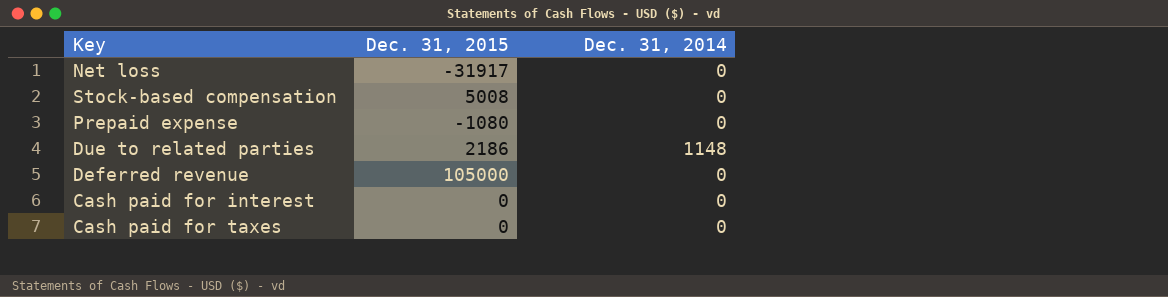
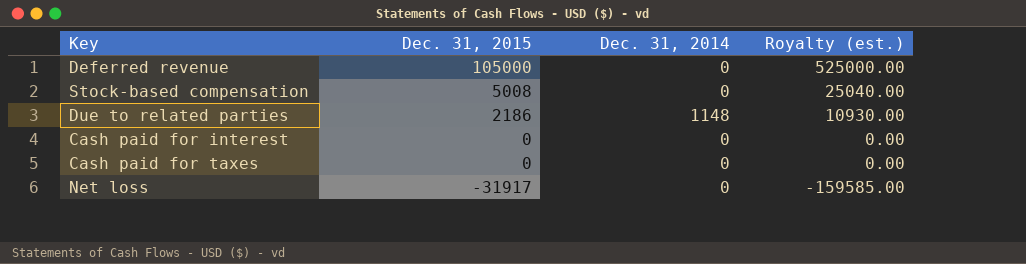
row order: none -> Dec. 31, 2015 descending
column Royalty (est.) | formula: none -> [Dec. 31, 2015] * 5
row Prepaid expense: -1080 | 0 -> none

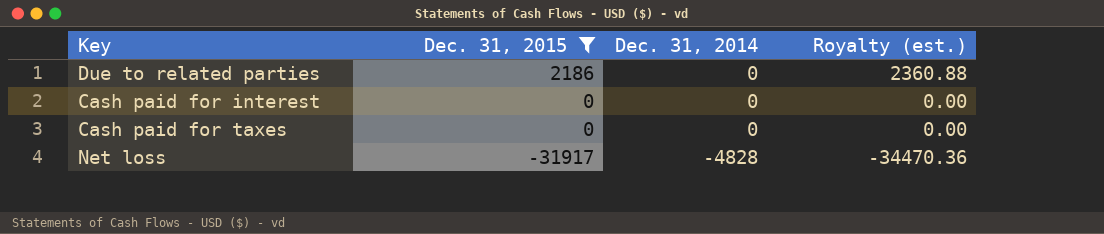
filter: none -> Dec. 31, 2015 <= 2186
column Royalty (est.) | formula: [Dec. 31, 2015] * 5 -> [Dec. 31, 2015] * 1.08
Due to related parties | Dec. 31, 2014: 1148 -> 0
Net loss | Dec. 31, 2014: 0 -> -4828

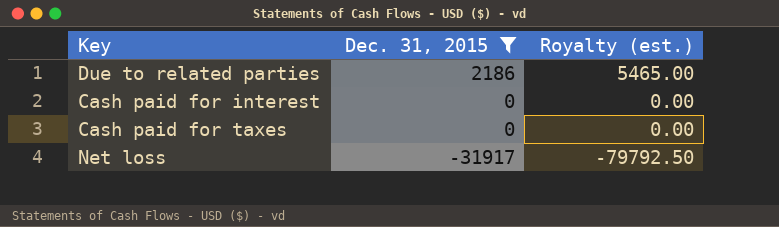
column Dec. 31, 2014 | position: 3 -> none
column Royalty (est.) | formula: [Dec. 31, 2015] * 1.08 -> [Dec. 31, 2015] * 2.5

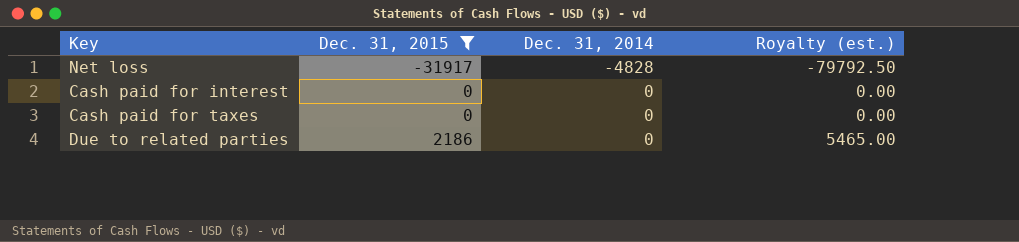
row order: Dec. 31, 2015 descending -> Dec. 31, 2015 ascending
column Dec. 31, 2014 | position: none -> 3

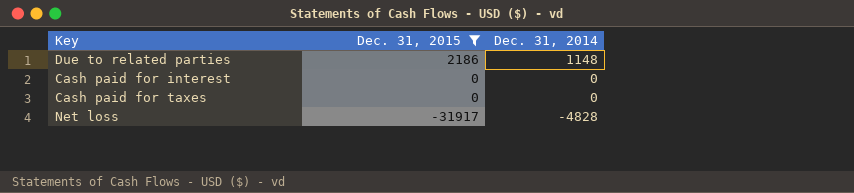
row order: Dec. 31, 2015 ascending -> Dec. 31, 2015 descending
column Royalty (est.) | formula: [Dec. 31, 2015] * 2.5 -> none
Due to related parties | Dec. 31, 2014: 0 -> 1148

